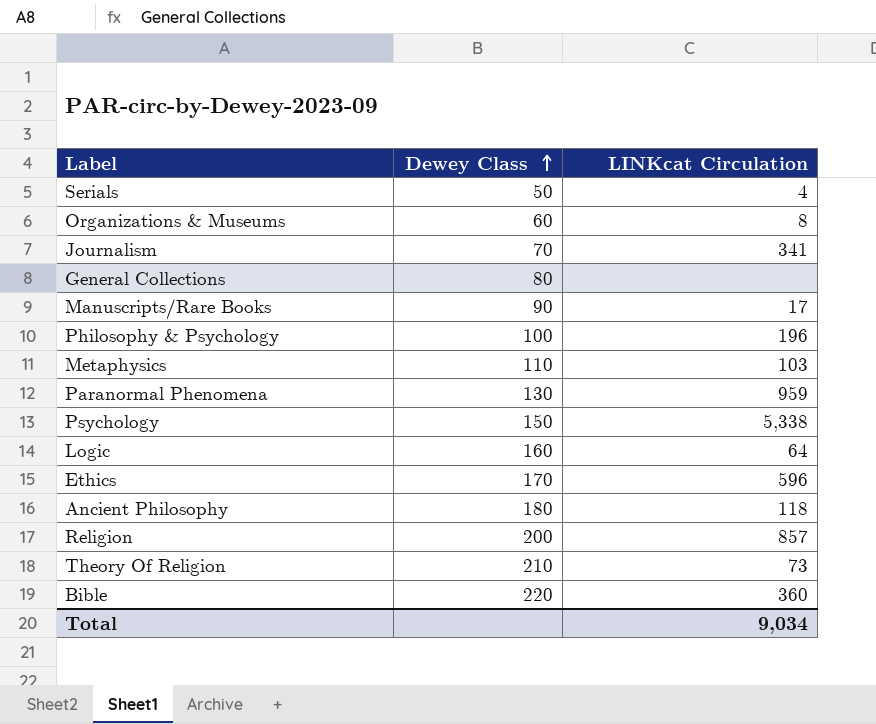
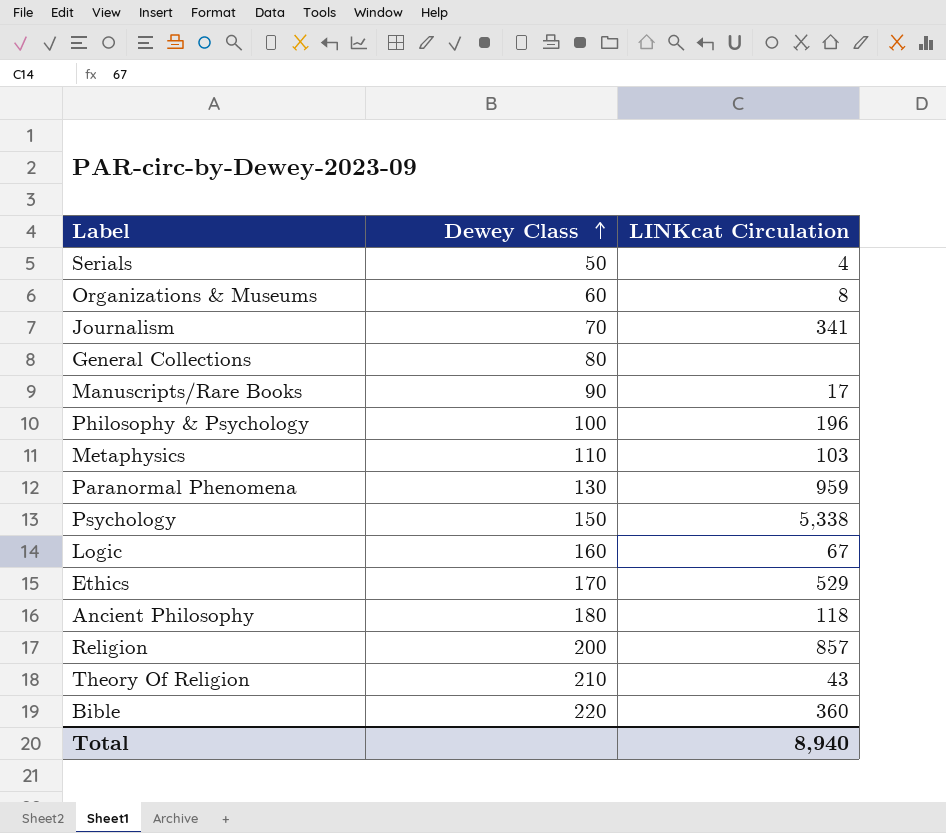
Logic | LINKcat Circulation: 64 -> 67
Ethics | LINKcat Circulation: 596 -> 529
Theory Of Religion | LINKcat Circulation: 73 -> 43
Total | LINKcat Circulation: 9,034 -> 8,940

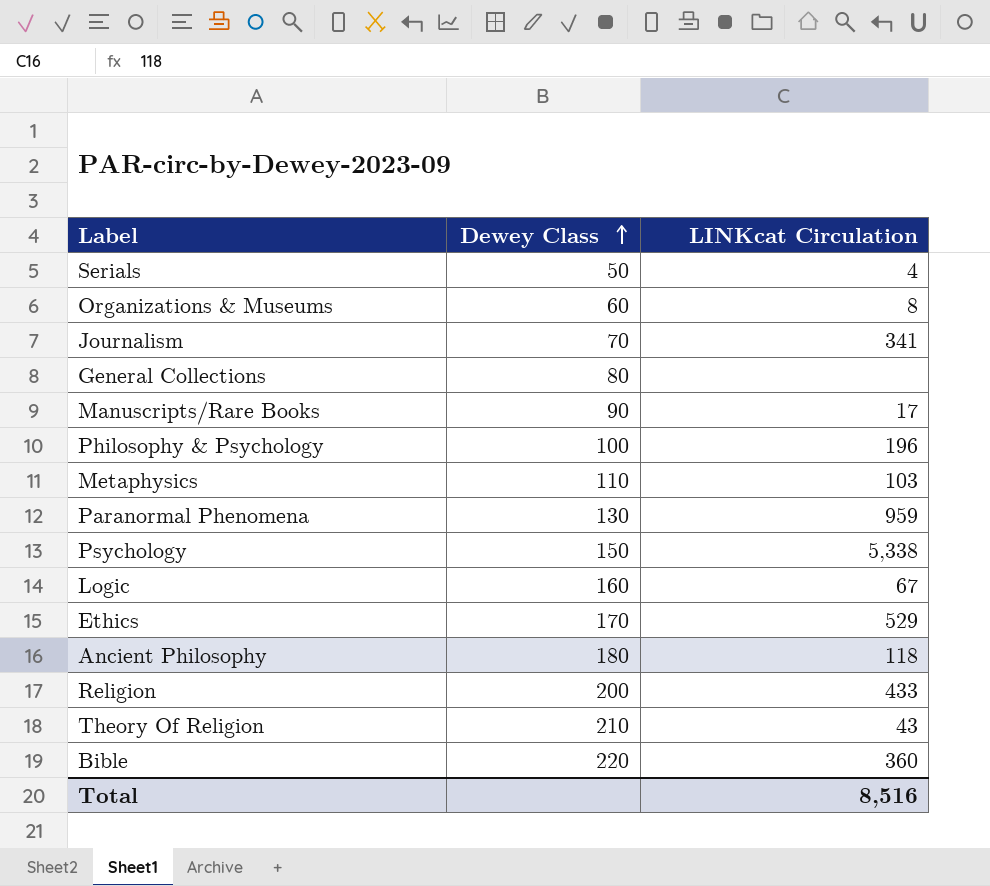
Religion | LINKcat Circulation: 857 -> 433
Total | LINKcat Circulation: 8,940 -> 8,516

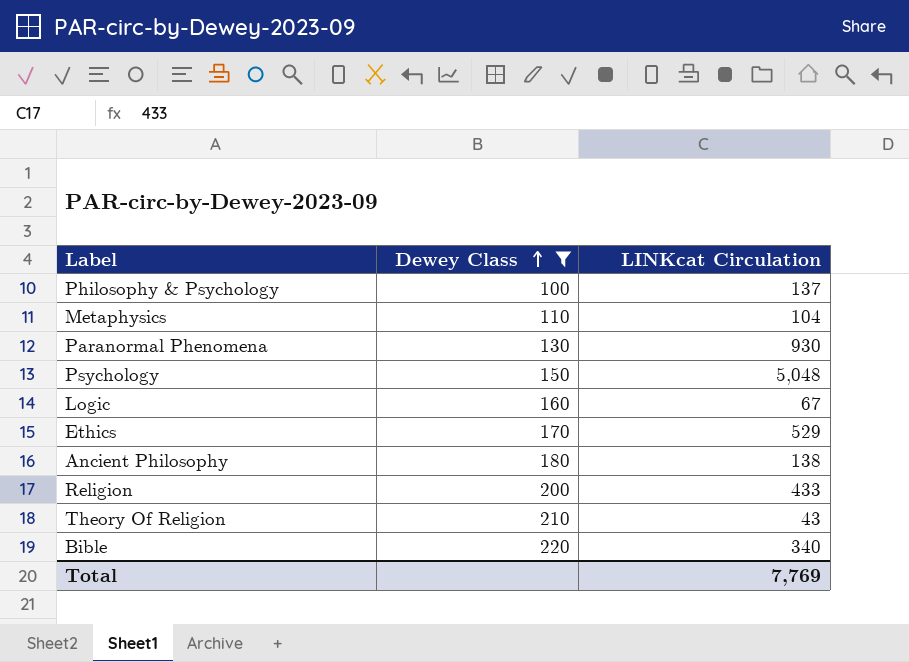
filter: none -> Dewey Class >= 100
Philosophy & Psychology | LINKcat Circulation: 196 -> 137
Metaphysics | LINKcat Circulation: 103 -> 104
Paranormal Phenomena | LINKcat Circulation: 959 -> 930
Psychology | LINKcat Circulation: 5,338 -> 5,048
Ancient Philosophy | LINKcat Circulation: 118 -> 138
Bible | LINKcat Circulation: 360 -> 340
Total | LINKcat Circulation: 8,516 -> 7,769

